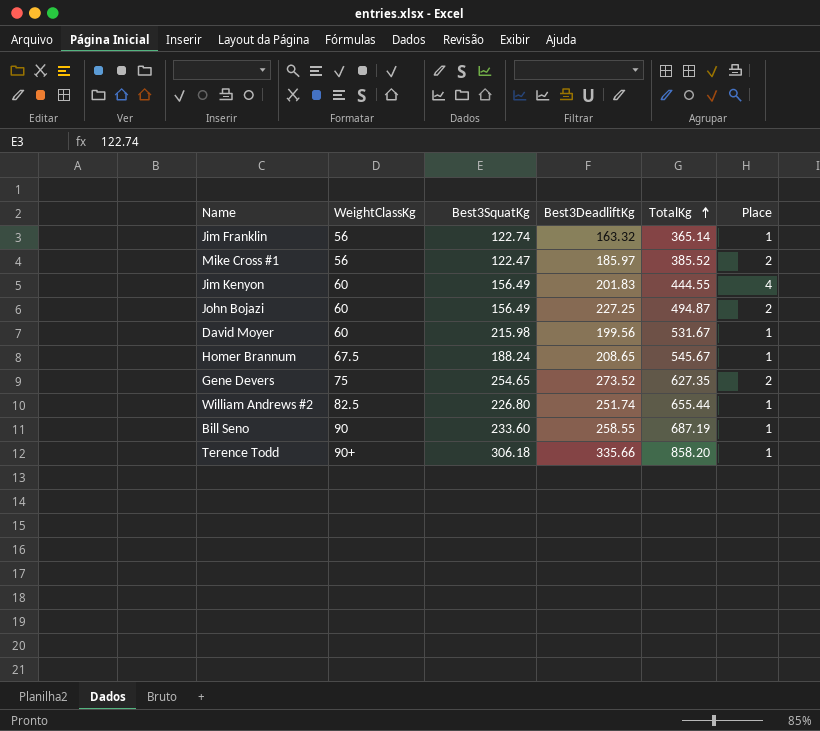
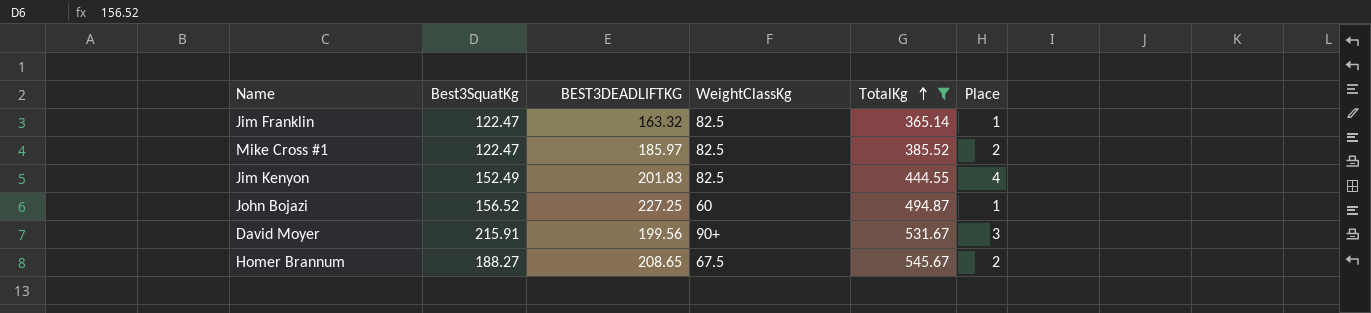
filter: none -> TotalKg <= 545.67
column name: Best3DeadliftKg -> BEST3DEADLIFTKG
column WeightClassKg | position: 2 -> 4
Jim Franklin | Best3SquatKg: 122.74 -> 122.47
Jim Franklin | WeightClassKg: 56 -> 82.5
Mike Cross #1 | WeightClassKg: 56 -> 82.5
Jim Kenyon | Best3SquatKg: 156.49 -> 152.49
Jim Kenyon | WeightClassKg: 60 -> 82.5
John Bojazi | Best3SquatKg: 156.49 -> 156.52
John Bojazi | Place: 2 -> 1
David Moyer | Best3SquatKg: 215.98 -> 215.91
David Moyer | WeightClassKg: 60 -> 90+
David Moyer | Place: 1 -> 3
Homer Brannum | Best3SquatKg: 188.24 -> 188.27
Homer Brannum | Place: 1 -> 2

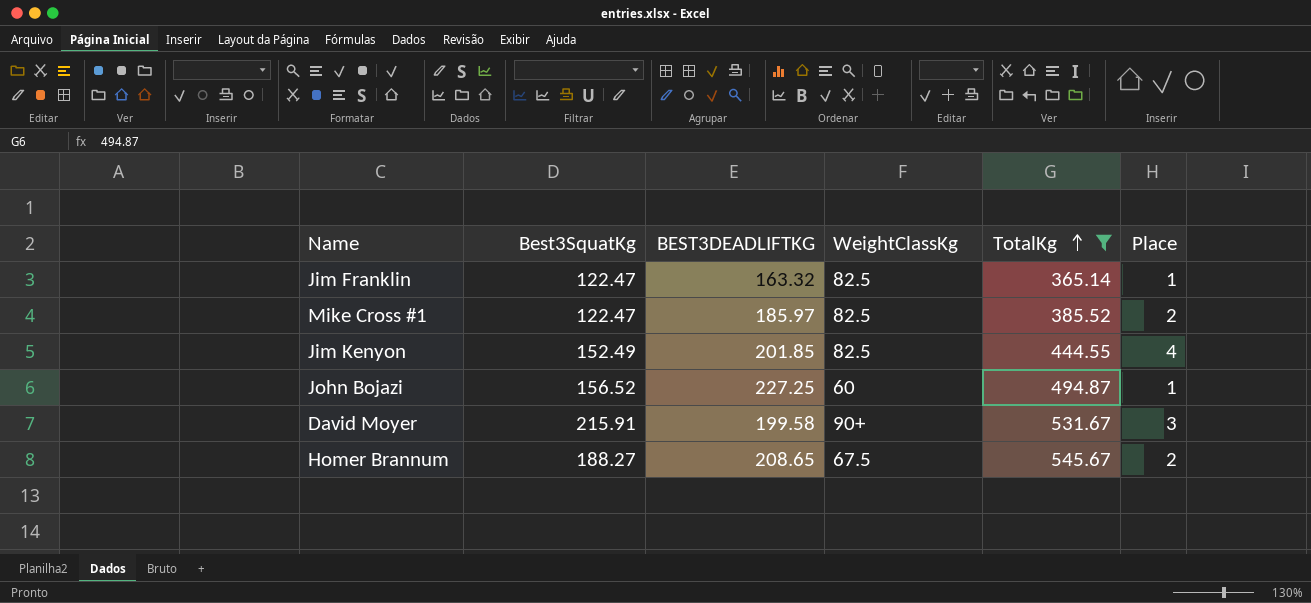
Jim Kenyon | BEST3DEADLIFTKG: 201.83 -> 201.85
David Moyer | BEST3DEADLIFTKG: 199.56 -> 199.58

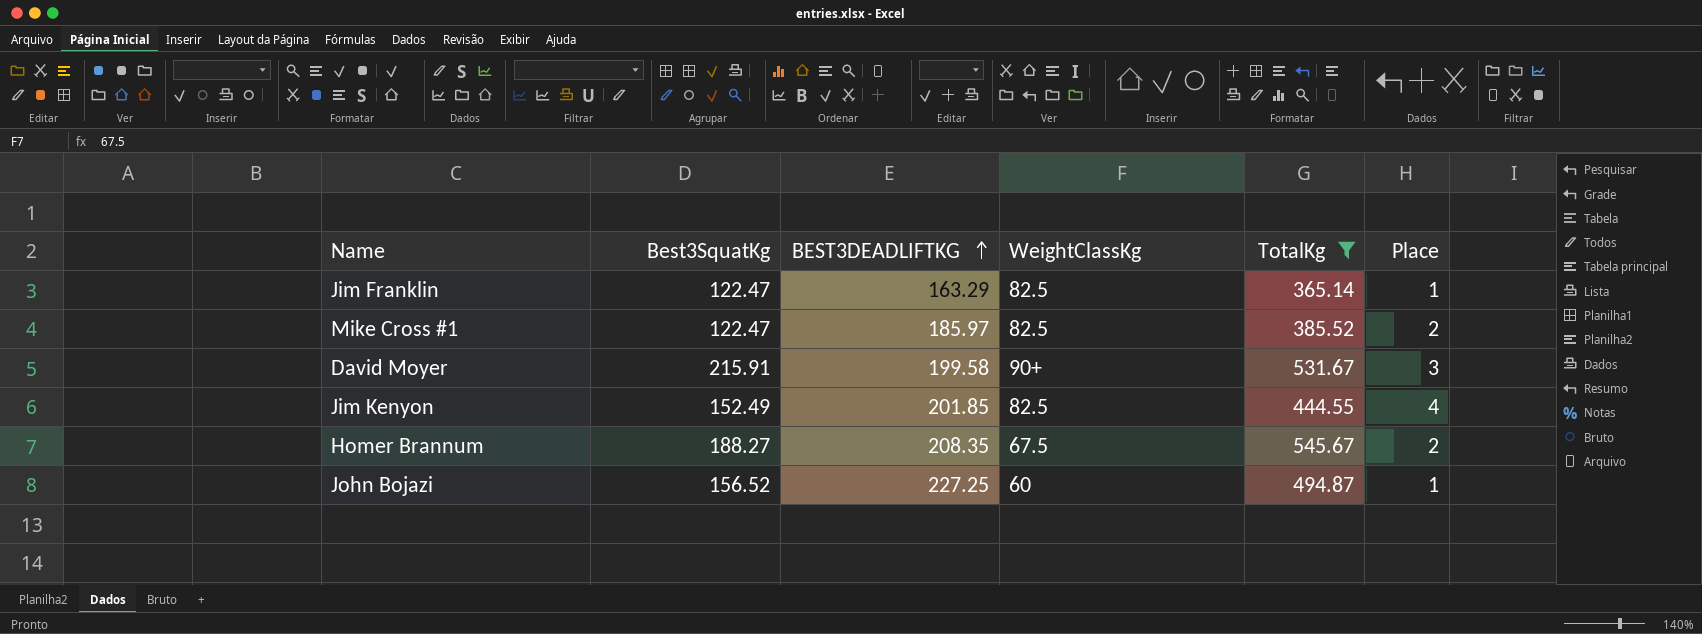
row order: TotalKg ascending -> BEST3DEADLIFTKG ascending
Jim Franklin | BEST3DEADLIFTKG: 163.32 -> 163.29
Homer Brannum | BEST3DEADLIFTKG: 208.65 -> 208.35

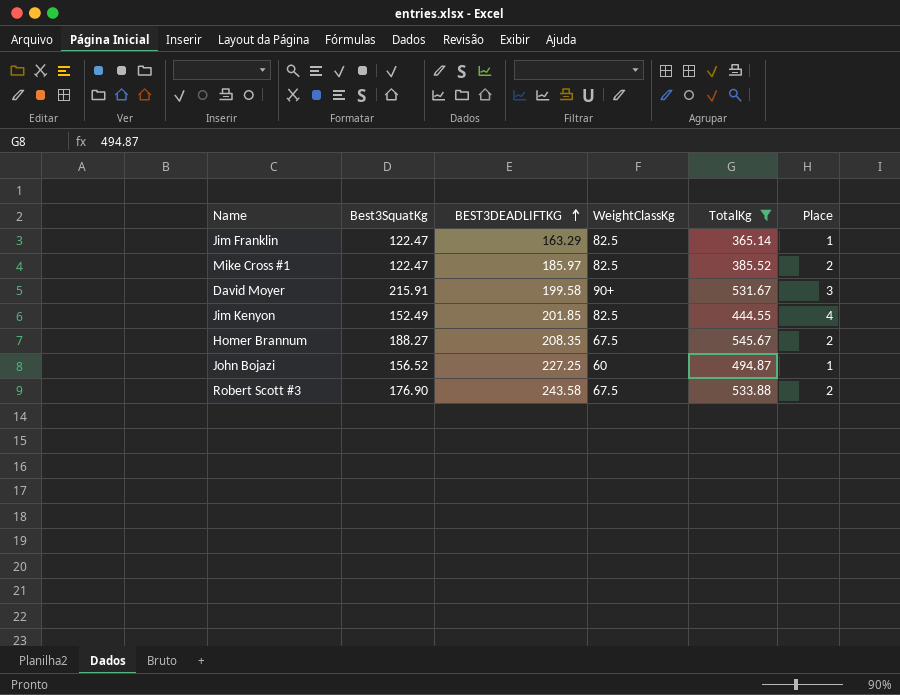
row Robert Scott #3: none -> 176.90 | 243.58 | 67.5 | 533.88 | 2

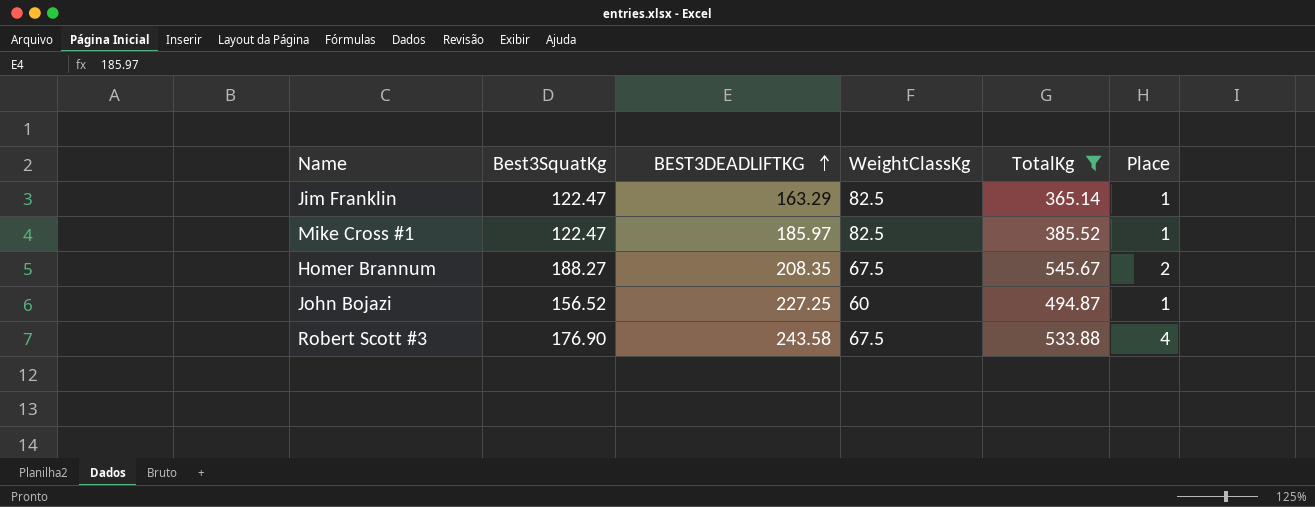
row David Moyer: 215.91 | 199.58 | 90+ | 531.67 | 3 -> none
row Jim Kenyon: 152.49 | 201.85 | 82.5 | 444.55 | 4 -> none
Mike Cross #1 | Place: 2 -> 1
Robert Scott #3 | Place: 2 -> 4

